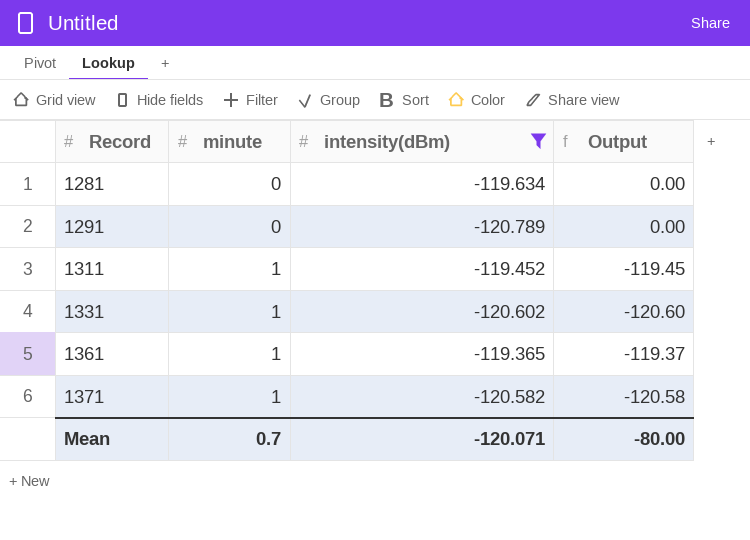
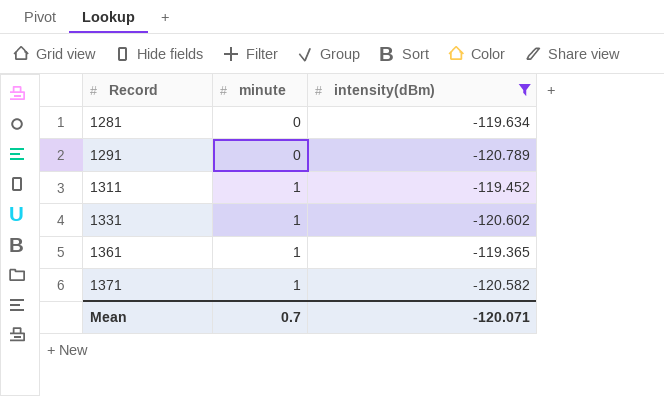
column Output | formula: [minute] * [intensity(dBm)] -> none

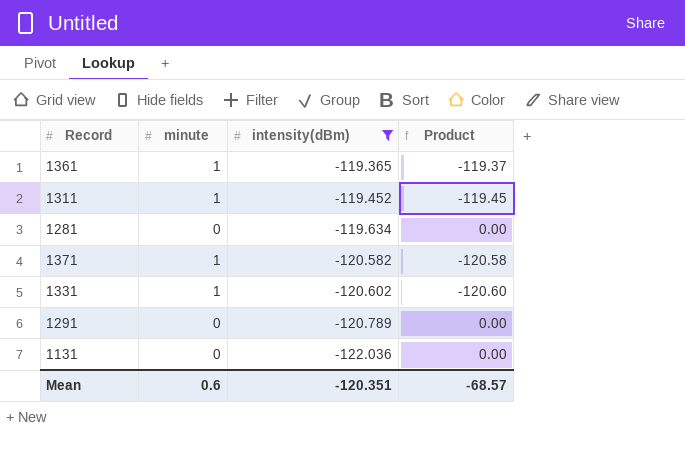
row order: Record ascending -> intensity(dBm) descending
column Product | formula: none -> [minute] * [intensity(dBm)]
row 1131: none -> 0 | -122.036 | 0.00
Mean | minute: 0.7 -> 0.6
Mean | intensity(dBm): -120.071 -> -120.351

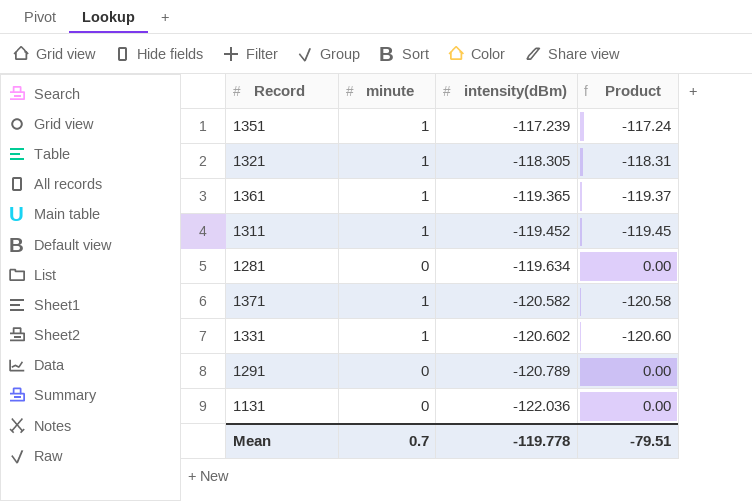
filter: intensity(dBm) <= -119.365 -> none
Mean | minute: 0.6 -> 0.7
Mean | intensity(dBm): -120.351 -> -119.778
Mean | Product: -68.57 -> -79.51

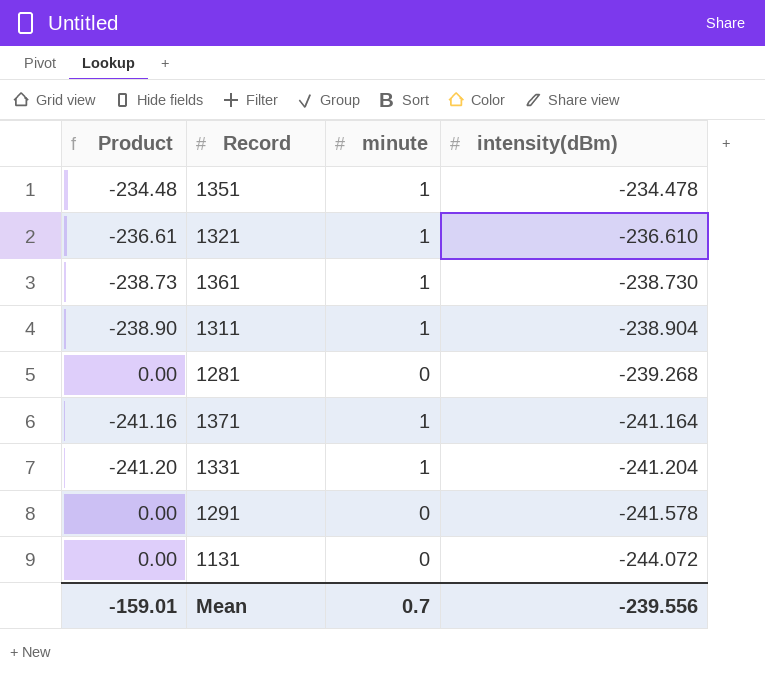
column Product | position: 4 -> 1
1351 | Product: -117.24 -> -234.48
1351 | intensity(dBm): -117.239 -> -234.478
1321 | Product: -118.31 -> -236.61
1321 | intensity(dBm): -118.305 -> -236.610
1361 | Product: -119.37 -> -238.73
1361 | intensity(dBm): -119.365 -> -238.730
1311 | Product: -119.45 -> -238.90
1311 | intensity(dBm): -119.452 -> -238.904
1281 | intensity(dBm): -119.634 -> -239.268
1371 | Product: -120.58 -> -241.16
1371 | intensity(dBm): -120.582 -> -241.164
1331 | Product: -120.60 -> -241.20
1331 | intensity(dBm): -120.602 -> -241.204
1291 | intensity(dBm): -120.789 -> -241.578
1131 | intensity(dBm): -122.036 -> -244.072
Mean | Product: -79.51 -> -159.01
Mean | intensity(dBm): -119.778 -> -239.556

